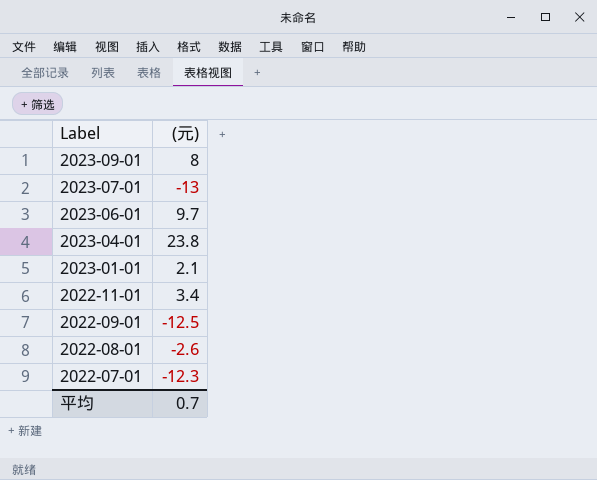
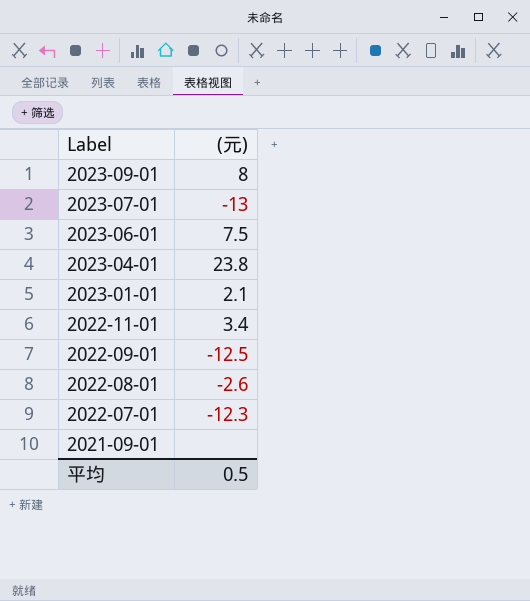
2023-06-01 | (元): 9.7 -> 7.5
row 2021-09-01: none -> none
平均 | (元): 0.7 -> 0.5

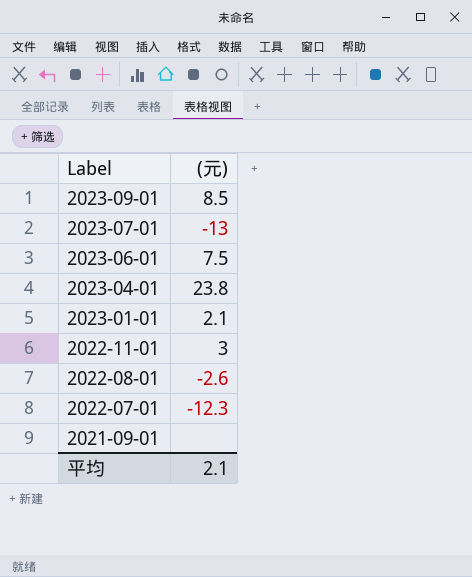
row 2022-09-01: -12.5 -> none
2023-09-01 | (元): 8 -> 8.5
2022-11-01 | (元): 3.4 -> 3
平均 | (元): 0.5 -> 2.1

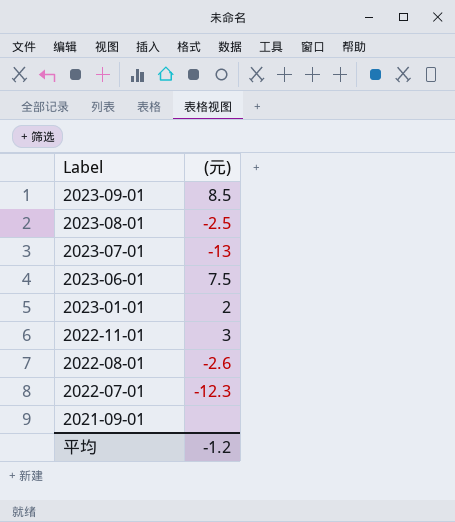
row 2023-04-01: 23.8 -> none
row 2023-08-01: none -> -2.5
2023-01-01 | (元): 2.1 -> 2
平均 | (元): 2.1 -> -1.2

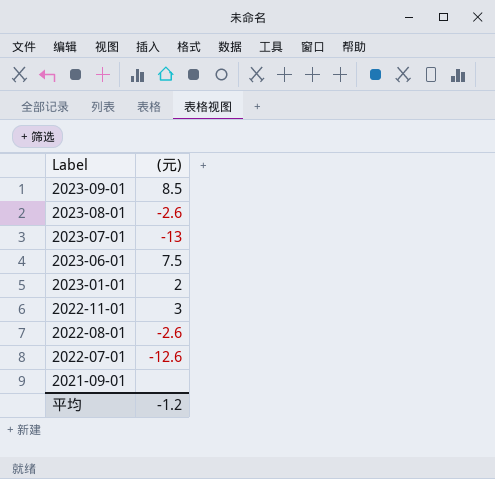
2023-08-01 | (元): -2.5 -> -2.6
2022-07-01 | (元): -12.3 -> -12.6

